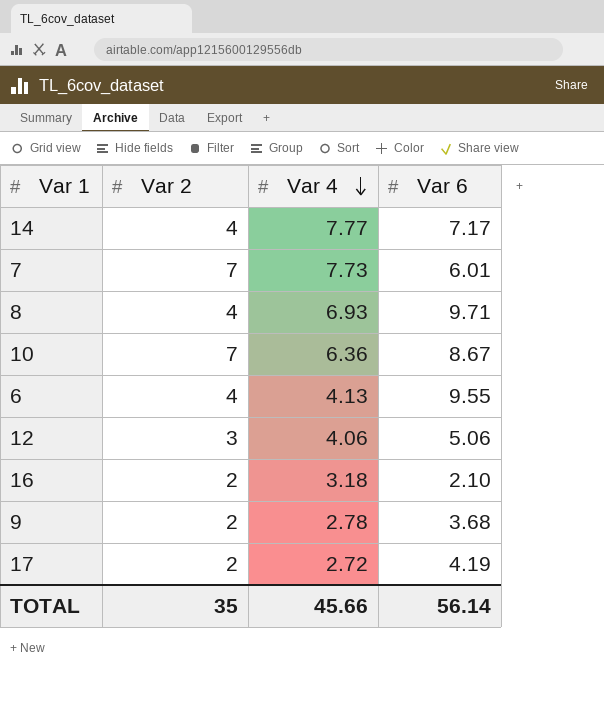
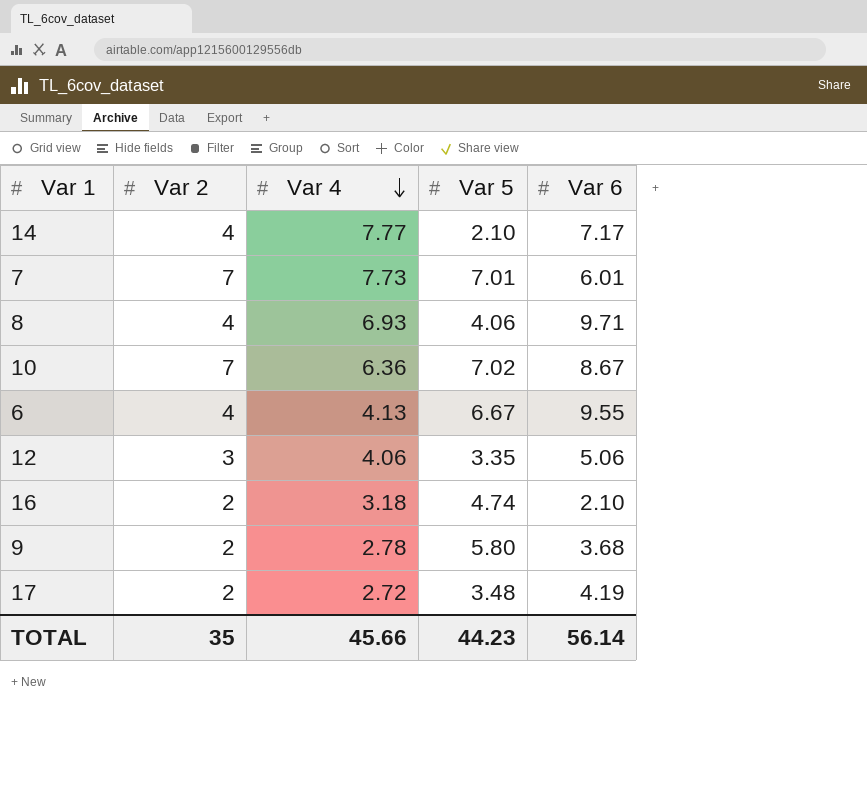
column Var 5 | position: none -> 4

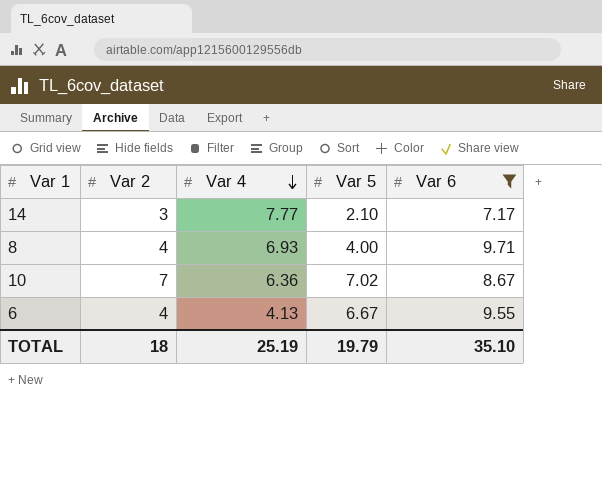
filter: none -> Var 6 >= 7.17
14 | Var 2: 4 -> 3
8 | Var 5: 4.06 -> 4.00
TOTAL | Var 2: 35 -> 18
TOTAL | Var 4: 45.66 -> 25.19
TOTAL | Var 5: 44.23 -> 19.79
TOTAL | Var 6: 56.14 -> 35.10

